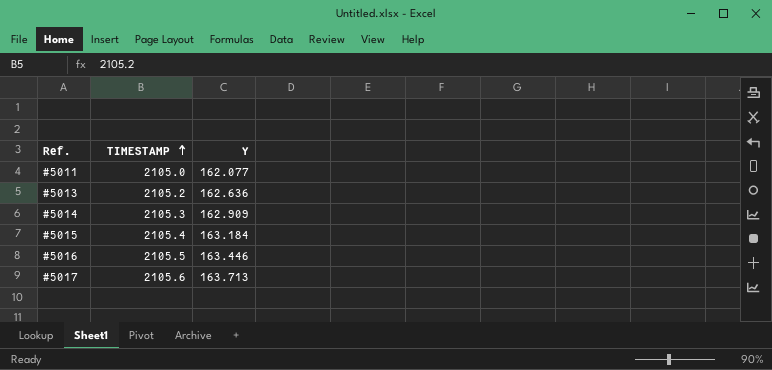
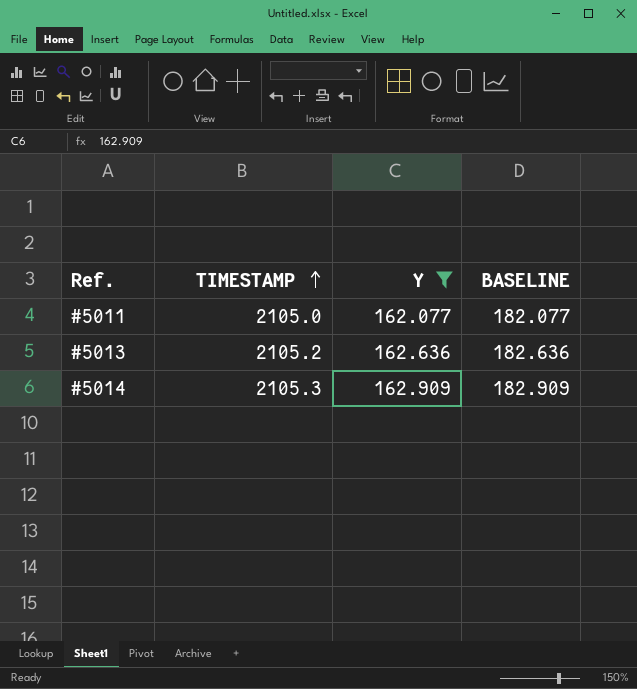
filter: none -> Y <= 162.909
column BASELINE | formula: none -> [Y] + 20

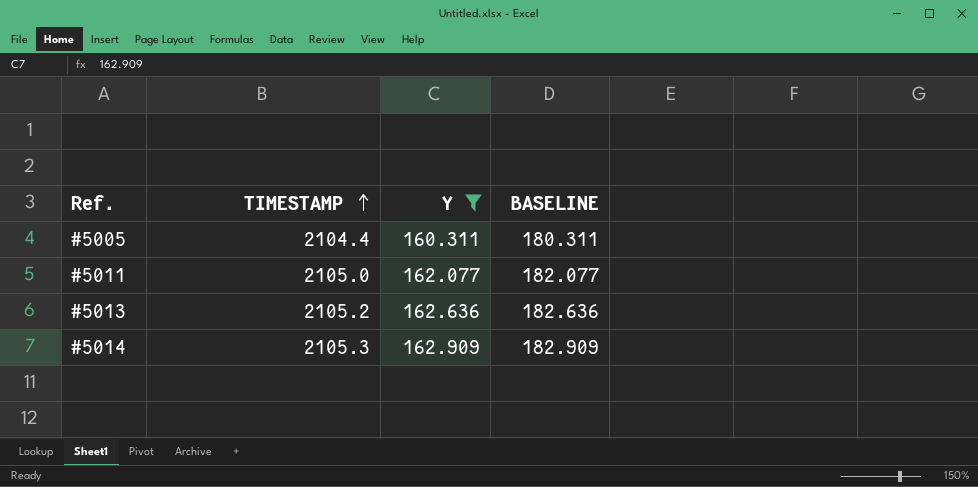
row #5005: none -> 2104.4 | 160.311 | 180.311

